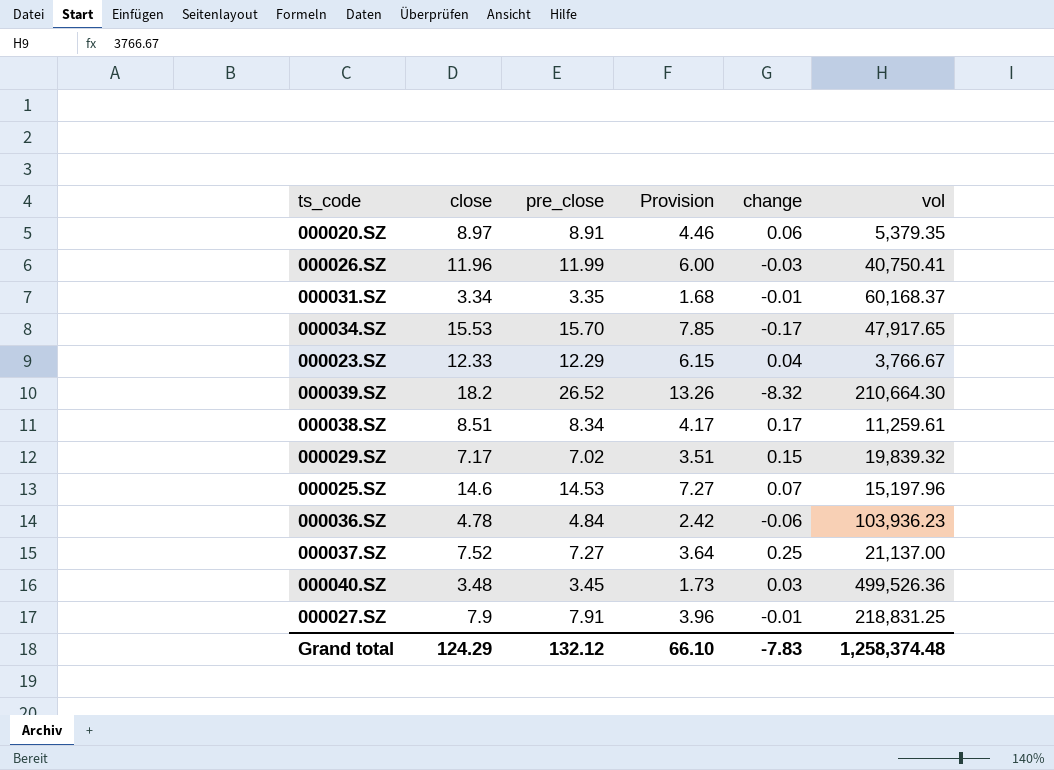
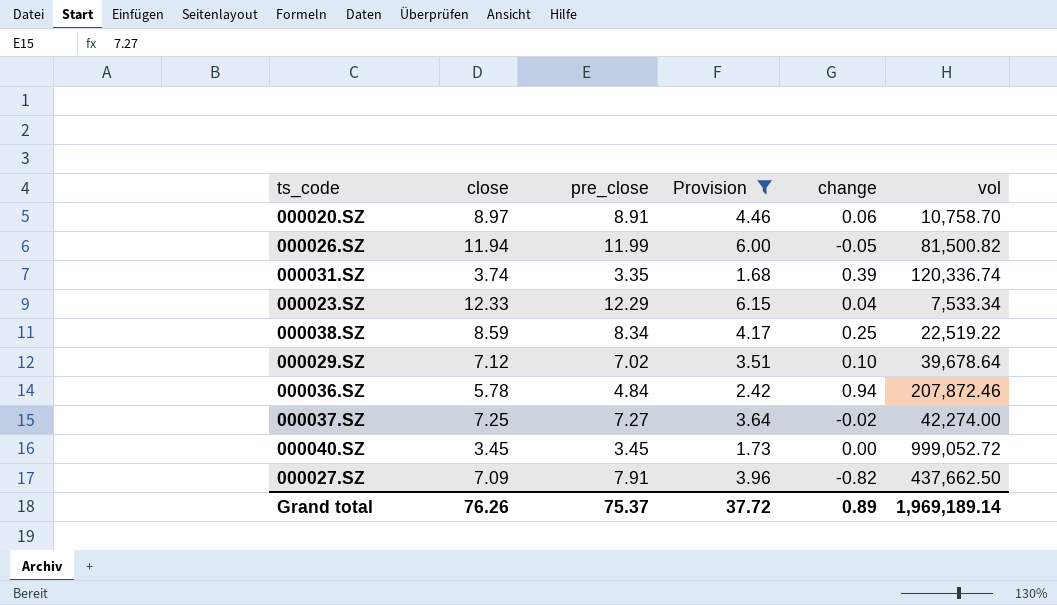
filter: none -> Provision <= 6.15
000020.SZ | vol: 5,379.35 -> 10,758.70
000026.SZ | close: 11.96 -> 11.94
000026.SZ | change: -0.03 -> -0.05
000026.SZ | vol: 40,750.41 -> 81,500.82
000031.SZ | close: 3.34 -> 3.74
000031.SZ | change: -0.01 -> 0.39
000031.SZ | vol: 60,168.37 -> 120,336.74
000023.SZ | vol: 3,766.67 -> 7,533.34
000038.SZ | close: 8.51 -> 8.59
000038.SZ | change: 0.17 -> 0.25
000038.SZ | vol: 11,259.61 -> 22,519.22
000029.SZ | close: 7.17 -> 7.12
000029.SZ | change: 0.15 -> 0.10
000029.SZ | vol: 19,839.32 -> 39,678.64
000036.SZ | close: 4.78 -> 5.78
000036.SZ | change: -0.06 -> 0.94
000036.SZ | vol: 103,936.23 -> 207,872.46
000037.SZ | close: 7.52 -> 7.25
000037.SZ | change: 0.25 -> -0.02
000037.SZ | vol: 21,137.00 -> 42,274.00
000040.SZ | close: 3.48 -> 3.45
000040.SZ | change: 0.03 -> 0.00
000040.SZ | vol: 499,526.36 -> 999,052.72
000027.SZ | close: 7.9 -> 7.09
000027.SZ | change: -0.01 -> -0.82
000027.SZ | vol: 218,831.25 -> 437,662.50
Grand total | close: 124.29 -> 76.26
Grand total | pre_close: 132.12 -> 75.37
Grand total | Provision: 66.10 -> 37.72
Grand total | change: -7.83 -> 0.89
Grand total | vol: 1,258,374.48 -> 1,969,189.14

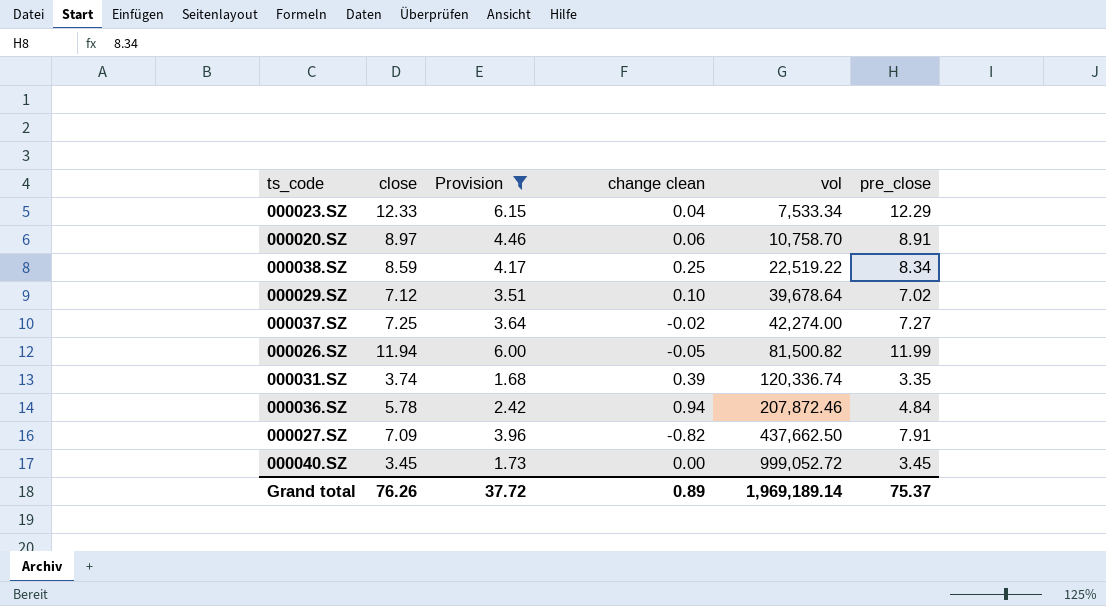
row order: none -> vol ascending
column name: change -> change clean
column pre_close | position: 3 -> 6

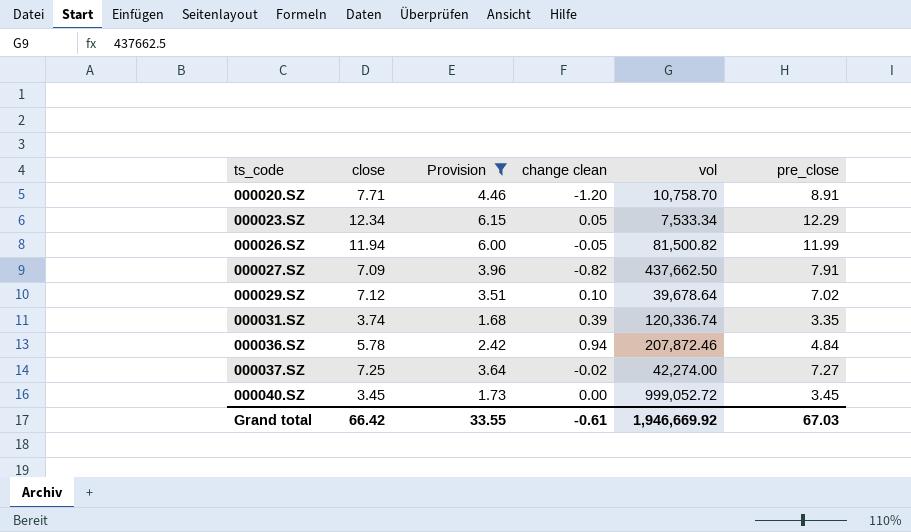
row order: vol ascending -> ts_code ascending
row 000038.SZ: 8.59 | 4.17 | 0.25 | 22,519.22 | 8.34 -> none
000020.SZ | close: 8.97 -> 7.71
000020.SZ | change clean: 0.06 -> -1.20
000023.SZ | close: 12.33 -> 12.34
000023.SZ | change clean: 0.04 -> 0.05
Grand total | close: 76.26 -> 66.42
Grand total | Provision: 37.72 -> 33.55
Grand total | change clean: 0.89 -> -0.61
Grand total | vol: 1,969,189.14 -> 1,946,669.92
Grand total | pre_close: 75.37 -> 67.03

